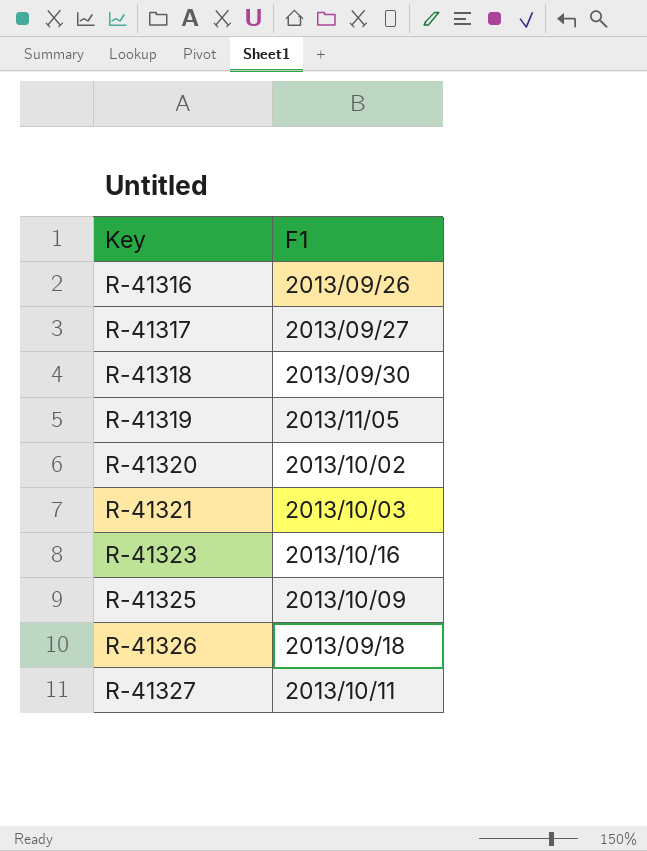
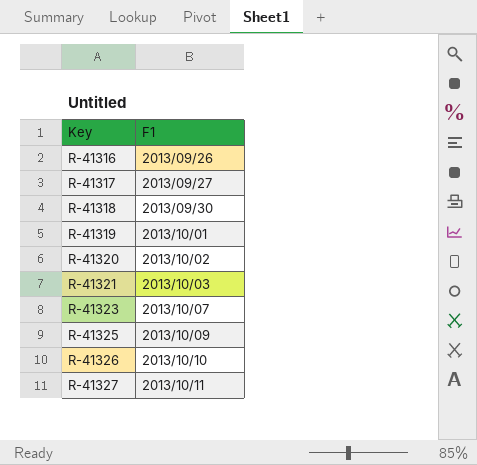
R-41319 | F1: 2013/11/05 -> 2013/10/01
R-41323 | F1: 2013/10/16 -> 2013/10/07
R-41326 | F1: 2013/09/18 -> 2013/10/10

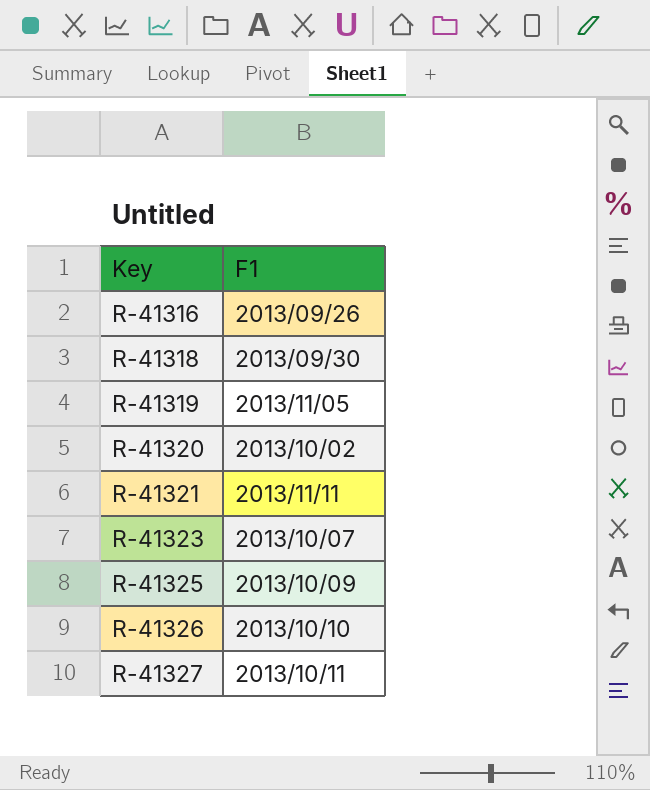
row R-41317: 2013/09/27 -> none
R-41319 | F1: 2013/10/01 -> 2013/11/05
R-41321 | F1: 2013/10/03 -> 2013/11/11

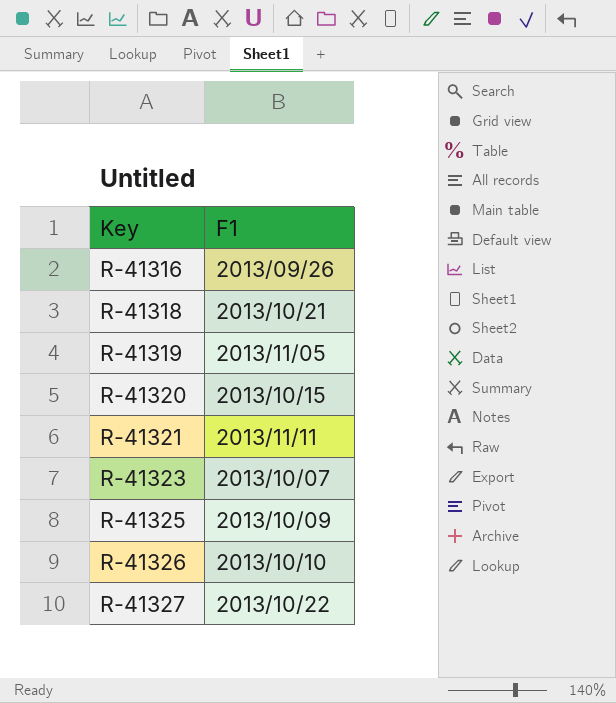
R-41318 | F1: 2013/09/30 -> 2013/10/21
R-41320 | F1: 2013/10/02 -> 2013/10/15
R-41327 | F1: 2013/10/11 -> 2013/10/22

